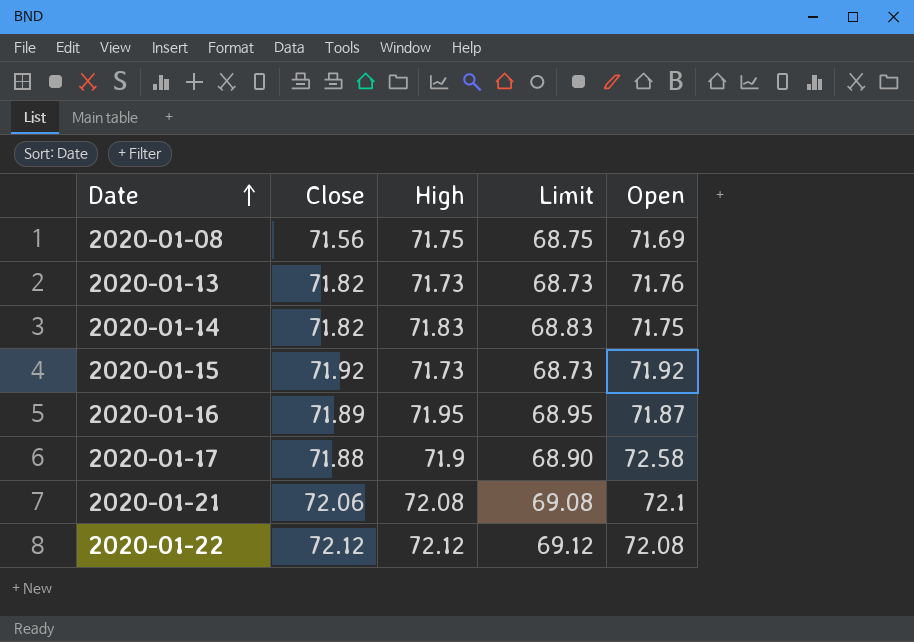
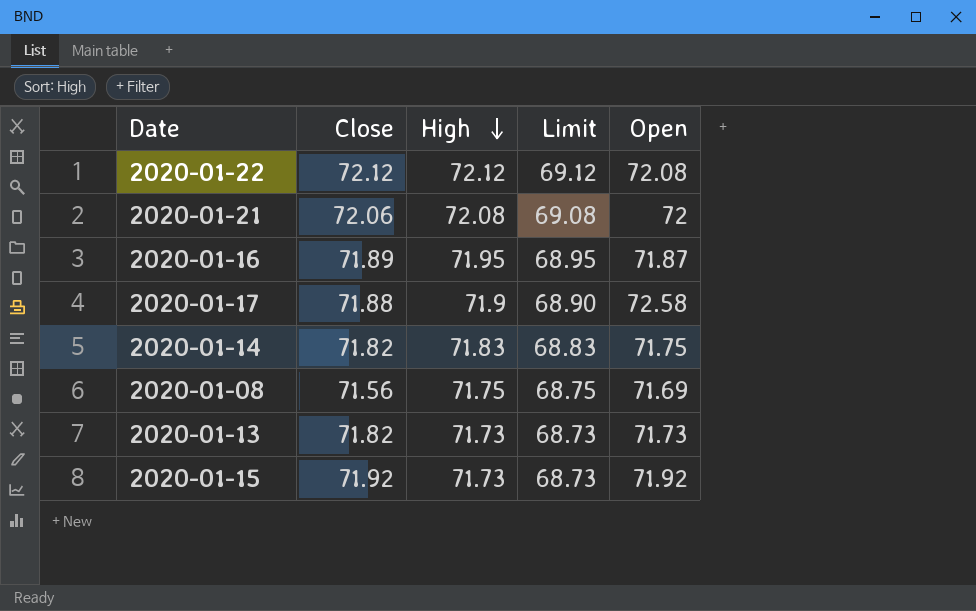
row order: Date ascending -> High descending
2020-01-21 | Open: 72.1 -> 72
2020-01-13 | Open: 71.76 -> 71.73

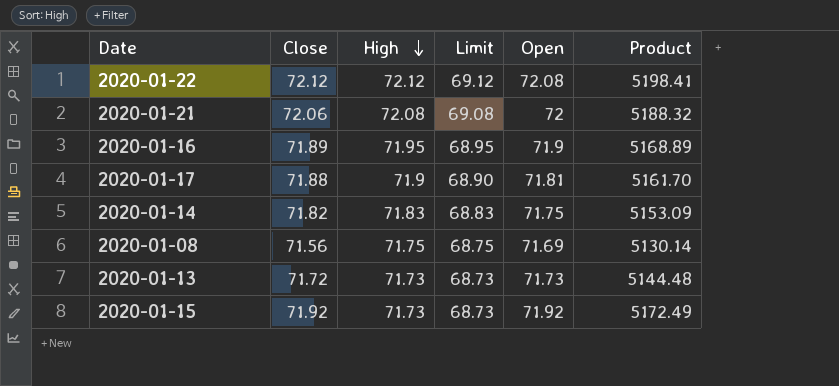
column Product | formula: none -> [Close] * [Open]
2020-01-16 | Open: 71.87 -> 71.9
2020-01-17 | Open: 72.58 -> 71.81
2020-01-13 | Close: 71.82 -> 71.72

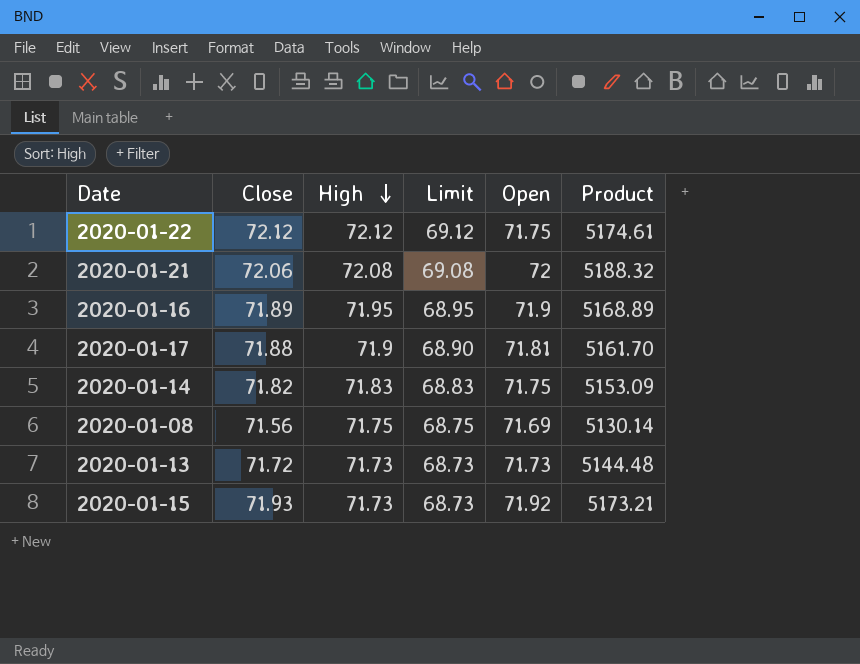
2020-01-22 | Open: 72.08 -> 71.75
2020-01-22 | Product: 5198.41 -> 5174.61
2020-01-15 | Close: 71.92 -> 71.93
2020-01-15 | Product: 5172.49 -> 5173.21

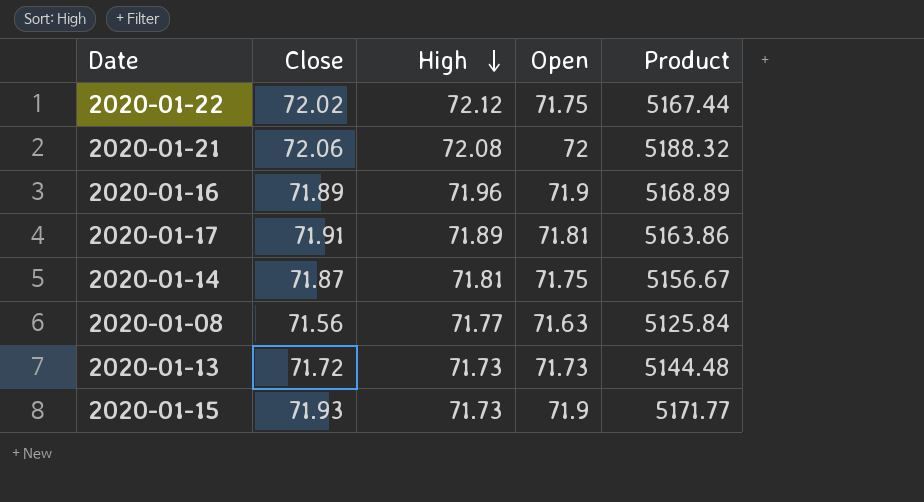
column Limit | formula: [High] - 3 -> none
2020-01-22 | Close: 72.12 -> 72.02
2020-01-22 | Product: 5174.61 -> 5167.44
2020-01-16 | High: 71.95 -> 71.96
2020-01-17 | Close: 71.88 -> 71.91
2020-01-17 | High: 71.9 -> 71.89
2020-01-17 | Product: 5161.70 -> 5163.86
2020-01-14 | Close: 71.82 -> 71.87
2020-01-14 | High: 71.83 -> 71.81
2020-01-14 | Product: 5153.09 -> 5156.67
2020-01-08 | High: 71.75 -> 71.77
2020-01-08 | Open: 71.69 -> 71.63
2020-01-08 | Product: 5130.14 -> 5125.84
2020-01-15 | Open: 71.92 -> 71.9
2020-01-15 | Product: 5173.21 -> 5171.77

